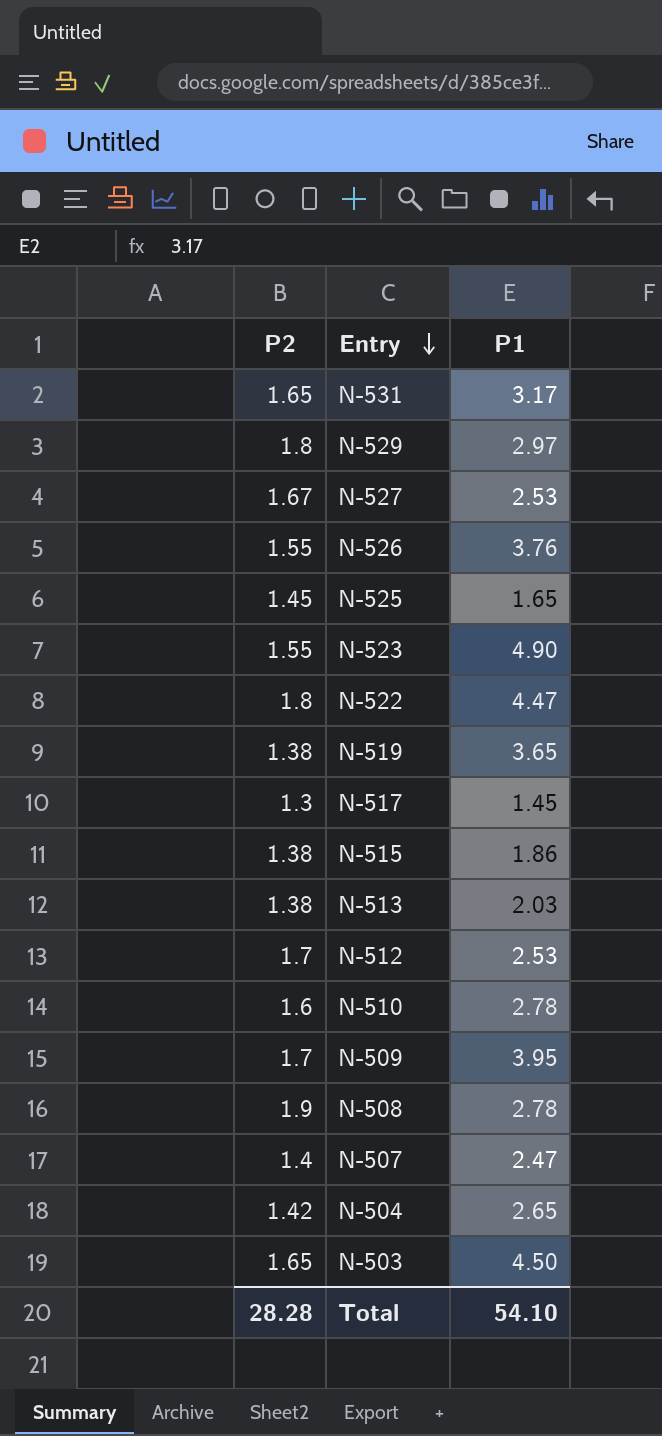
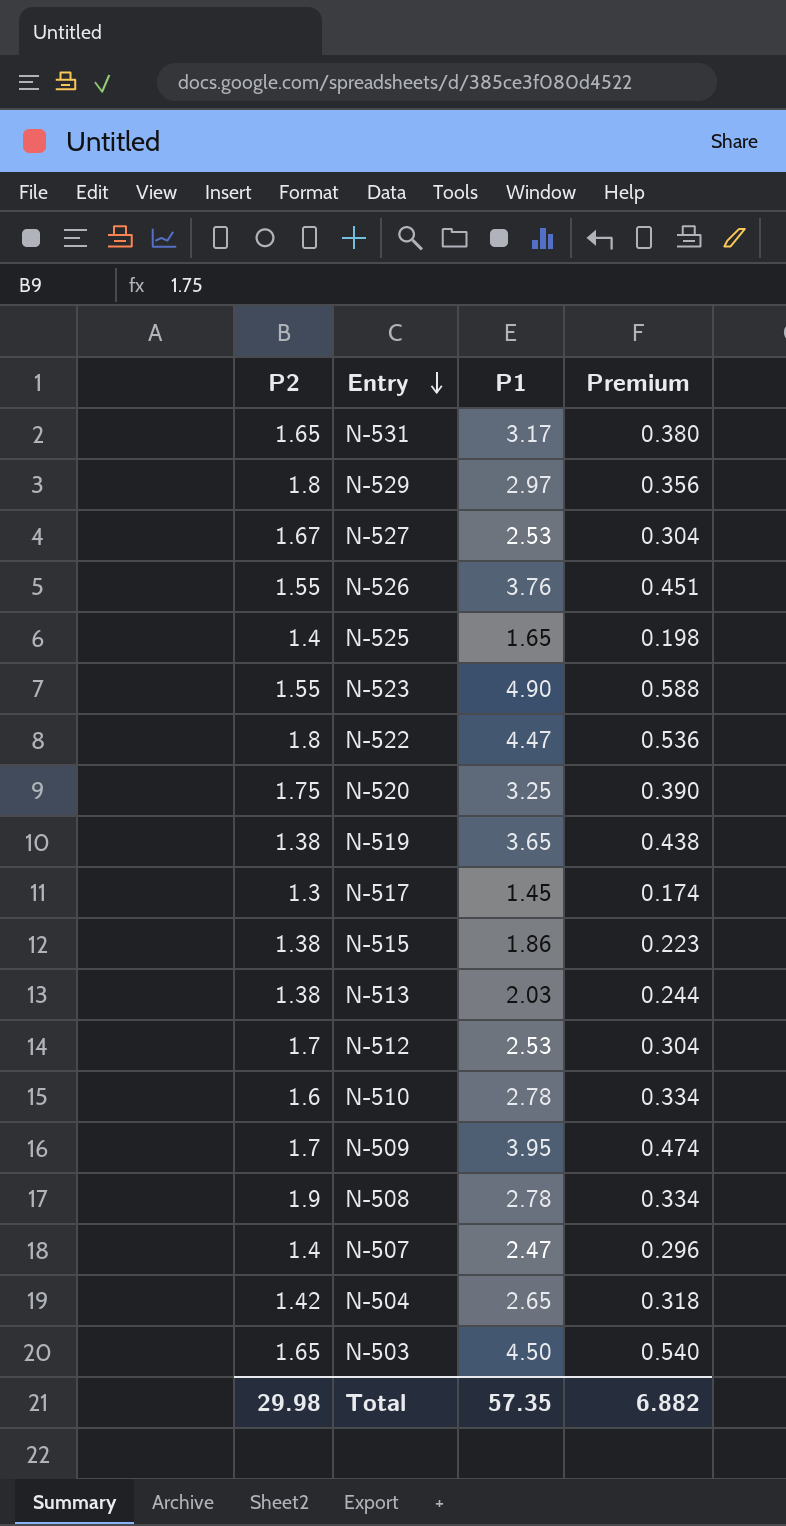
column Premium | formula: none -> [P1] * 0.12
N-525 | P2: 1.45 -> 1.4
row N-520: none -> 1.75 | 3.25 | 0.390
Total | P2: 28.28 -> 29.98
Total | P1: 54.10 -> 57.35

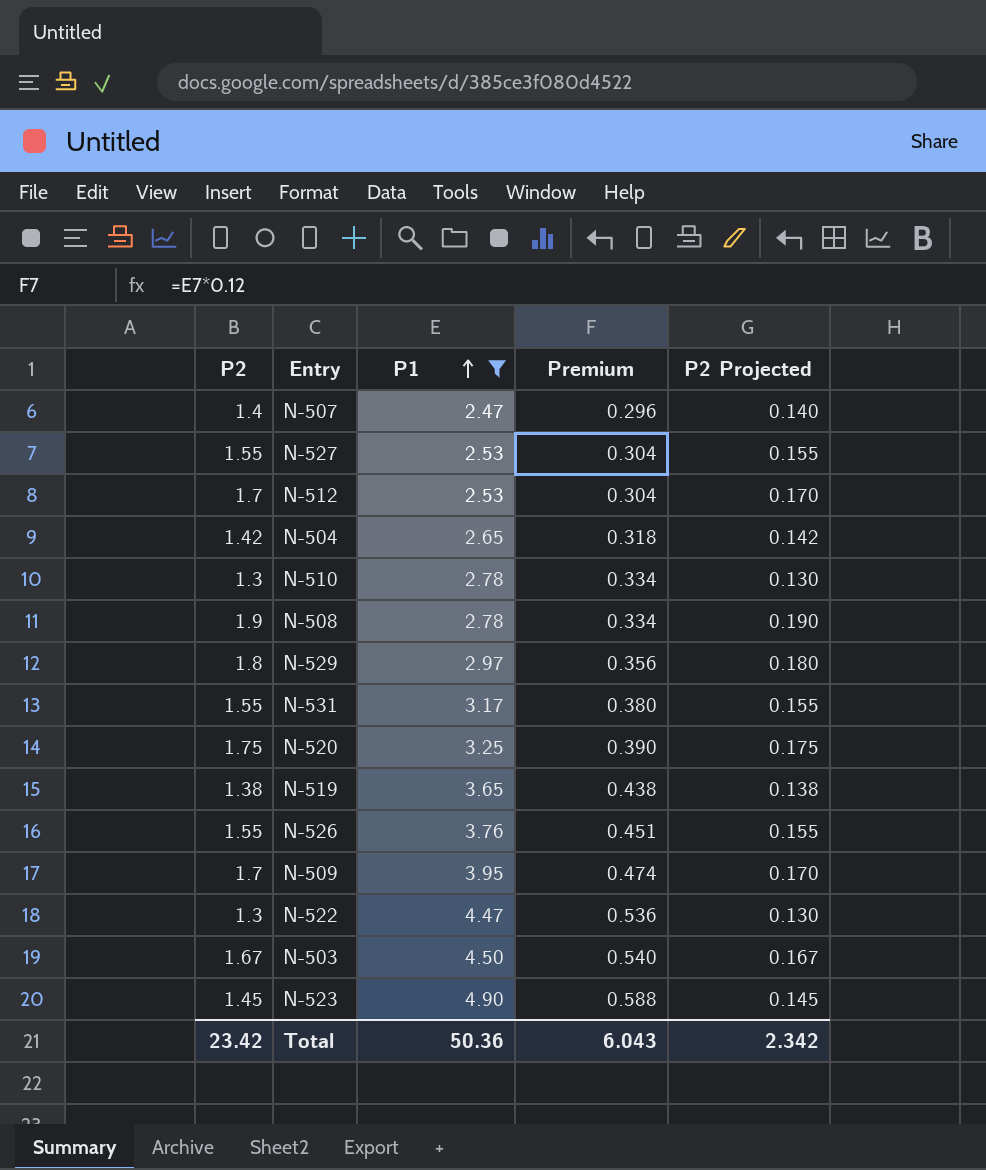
filter: none -> P1 >= 2.47
row order: Entry descending -> P1 ascending
column P2 Projected | formula: none -> [P2] * 0.1
N-527 | P2: 1.67 -> 1.55
N-510 | P2: 1.6 -> 1.3
N-531 | P2: 1.65 -> 1.55
N-522 | P2: 1.8 -> 1.3
N-503 | P2: 1.65 -> 1.67
N-523 | P2: 1.55 -> 1.45
Total | P2: 29.98 -> 23.42
Total | P1: 57.35 -> 50.36
Total | Premium: 6.882 -> 6.043

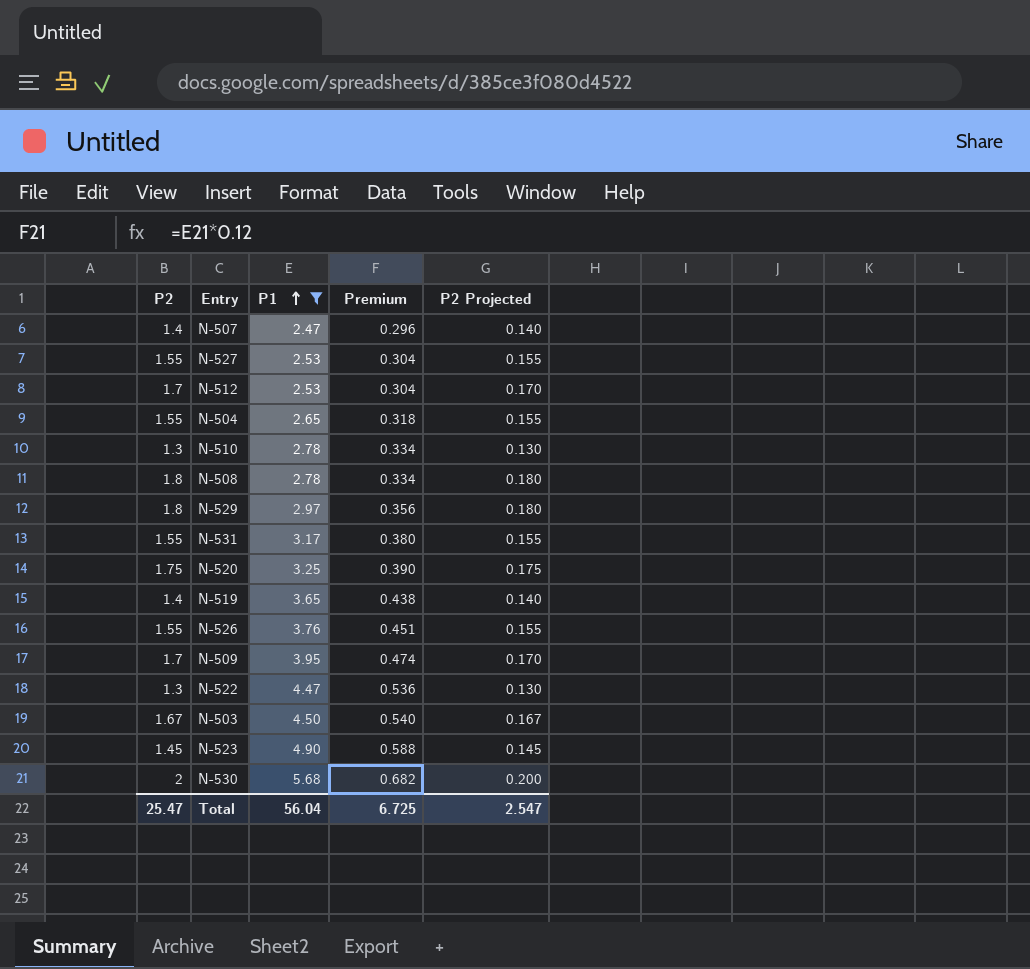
N-504 | P2: 1.42 -> 1.55
N-504 | P2 Projected: 0.142 -> 0.155
N-508 | P2: 1.9 -> 1.8
N-508 | P2 Projected: 0.190 -> 0.180
N-519 | P2: 1.38 -> 1.4
N-519 | P2 Projected: 0.138 -> 0.140
row N-530: none -> 2 | 5.68 | 0.682 | 0.200
Total | P2: 23.42 -> 25.47
Total | P1: 50.36 -> 56.04
Total | Premium: 6.043 -> 6.725
Total | P2 Projected: 2.342 -> 2.547

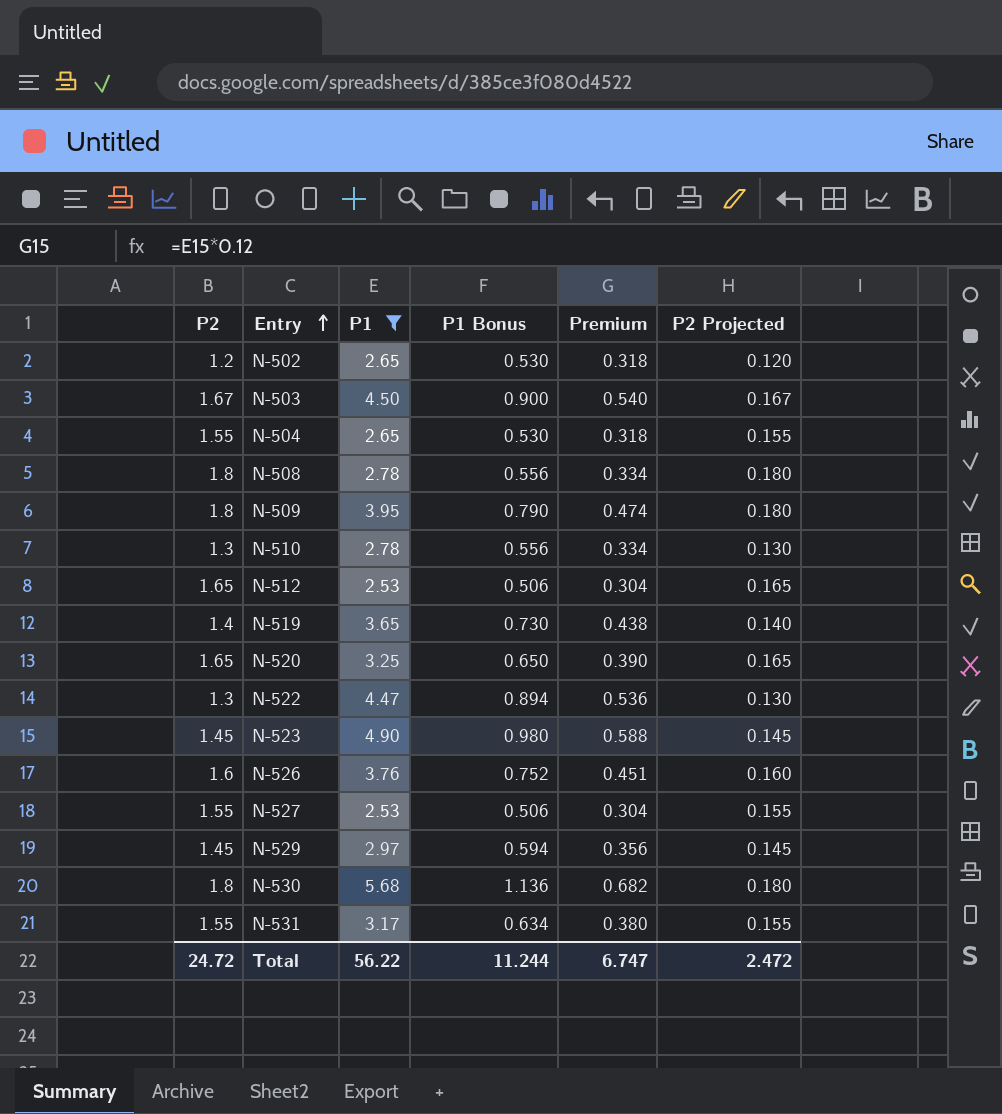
row order: P1 ascending -> Entry ascending
column P1 Bonus | formula: none -> [P1] * 0.2
row N-507: 1.4 | 2.47 | 0.296 | 0.140 -> none
row N-502: none -> 1.2 | 2.65 | 0.530 | 0.318 | 0.120
N-509 | P2: 1.7 -> 1.8
N-509 | P2 Projected: 0.170 -> 0.180
N-512 | P2: 1.7 -> 1.65
N-512 | P2 Projected: 0.170 -> 0.165
N-520 | P2: 1.75 -> 1.65
N-520 | P2 Projected: 0.175 -> 0.165
N-526 | P2: 1.55 -> 1.6
N-526 | P2 Projected: 0.155 -> 0.160
N-529 | P2: 1.8 -> 1.45
N-529 | P2 Projected: 0.180 -> 0.145
N-530 | P2: 2 -> 1.8
N-530 | P2 Projected: 0.200 -> 0.180
Total | P2: 25.47 -> 24.72
Total | P1: 56.04 -> 56.22
Total | Premium: 6.725 -> 6.747
Total | P2 Projected: 2.547 -> 2.472

